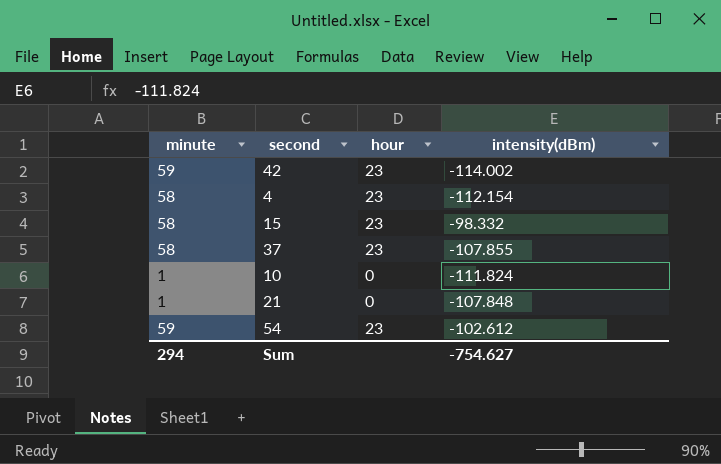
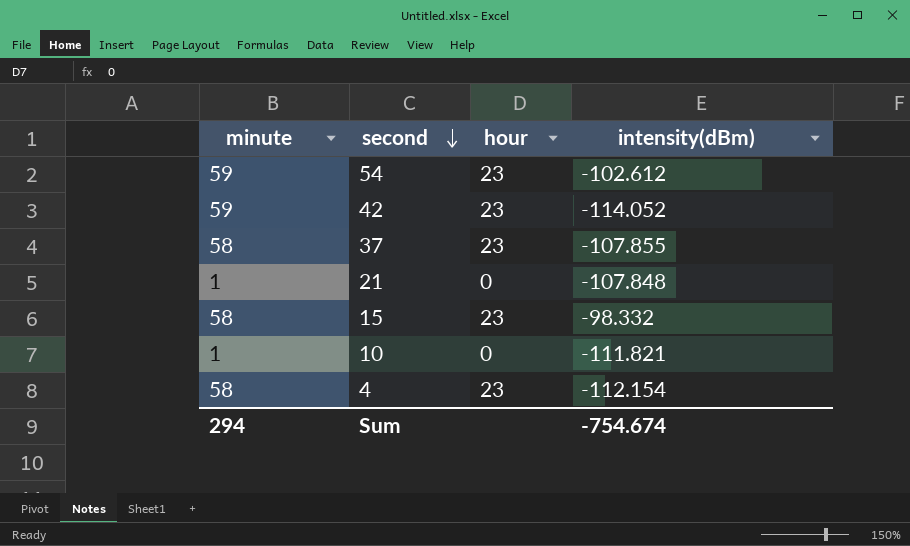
row order: none -> second descending
42 | intensity(dBm): -114.002 -> -114.052
10 | intensity(dBm): -111.824 -> -111.821
Sum | intensity(dBm): -754.627 -> -754.674

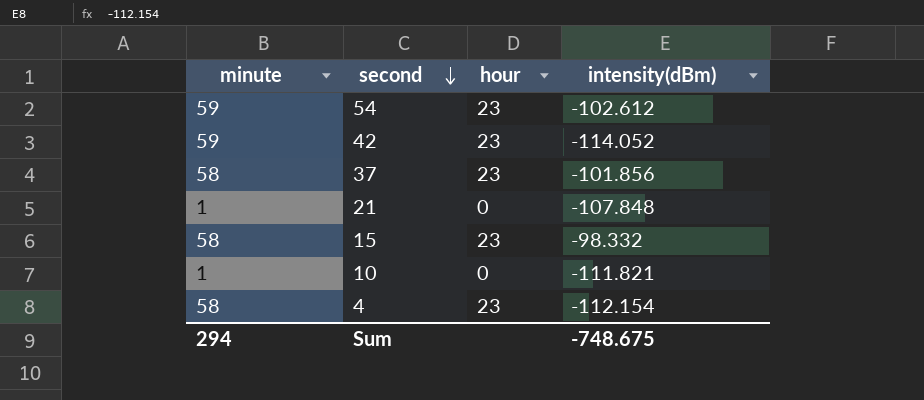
37 | intensity(dBm): -107.855 -> -101.856
Sum | intensity(dBm): -754.674 -> -748.675

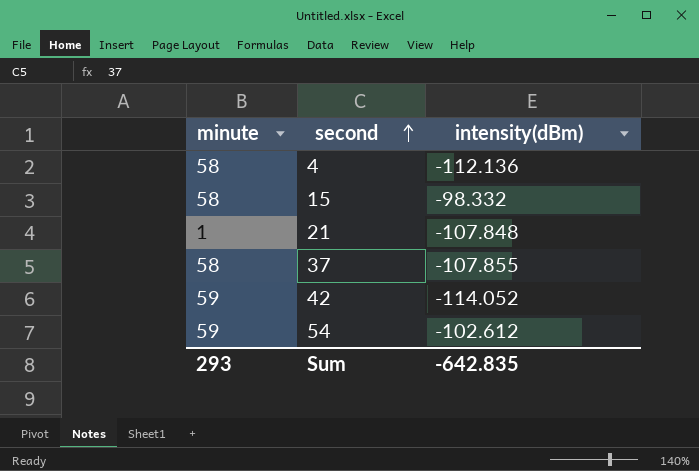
row order: second descending -> second ascending
column hour | position: 3 -> none
row 10: 1 | 0 | -111.821 -> none
4 | intensity(dBm): -112.154 -> -112.136
37 | intensity(dBm): -101.856 -> -107.855
Sum | minute: 294 -> 293
Sum | intensity(dBm): -748.675 -> -642.835

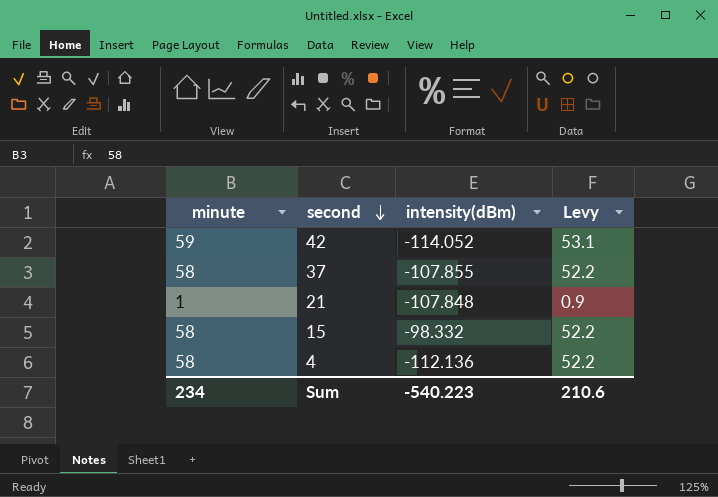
row order: second ascending -> second descending
column Levy | formula: none -> [minute] * 0.9
row 54: 59 | -102.612 -> none
Sum | minute: 293 -> 234
Sum | intensity(dBm): -642.835 -> -540.223

